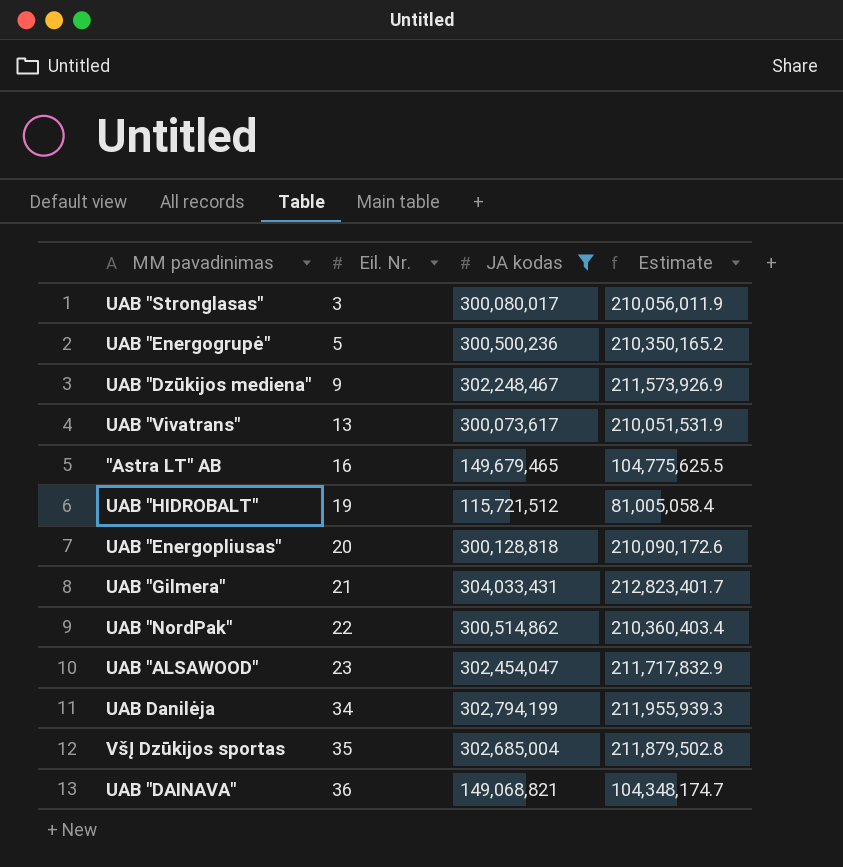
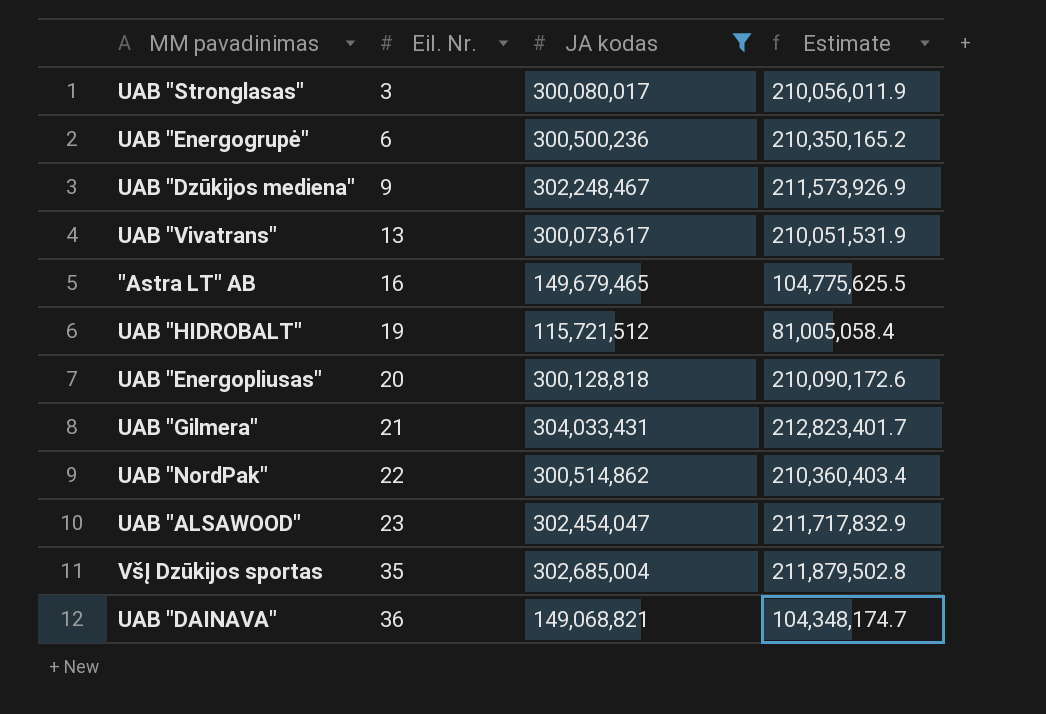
row UAB Danilėja: 34 | 302,794,199 | 211,955,939.3 -> none
UAB "Energogrupė" | Eil. Nr.: 5 -> 6

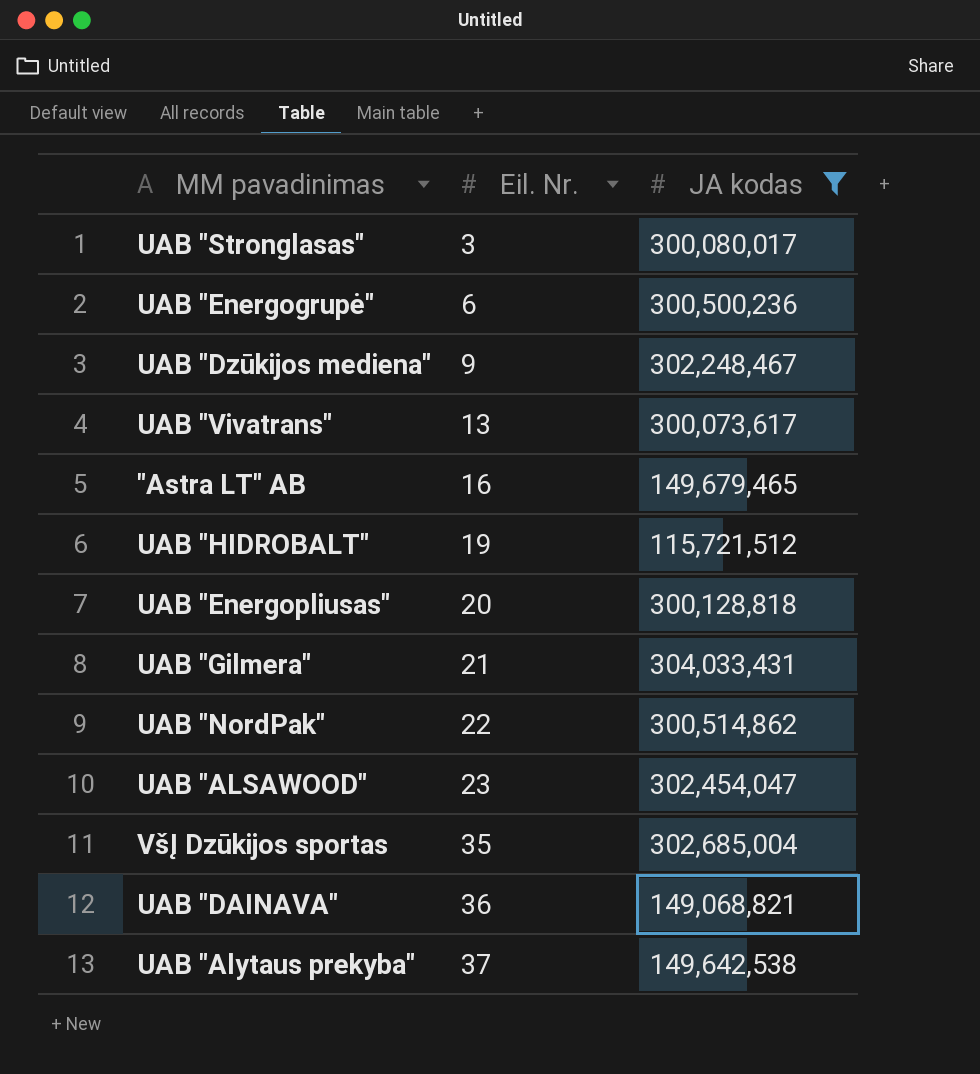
column Estimate | formula: [JA kodas] * 0.7 -> none
row UAB "Alytaus prekyba": none -> 37 | 149,642,538

